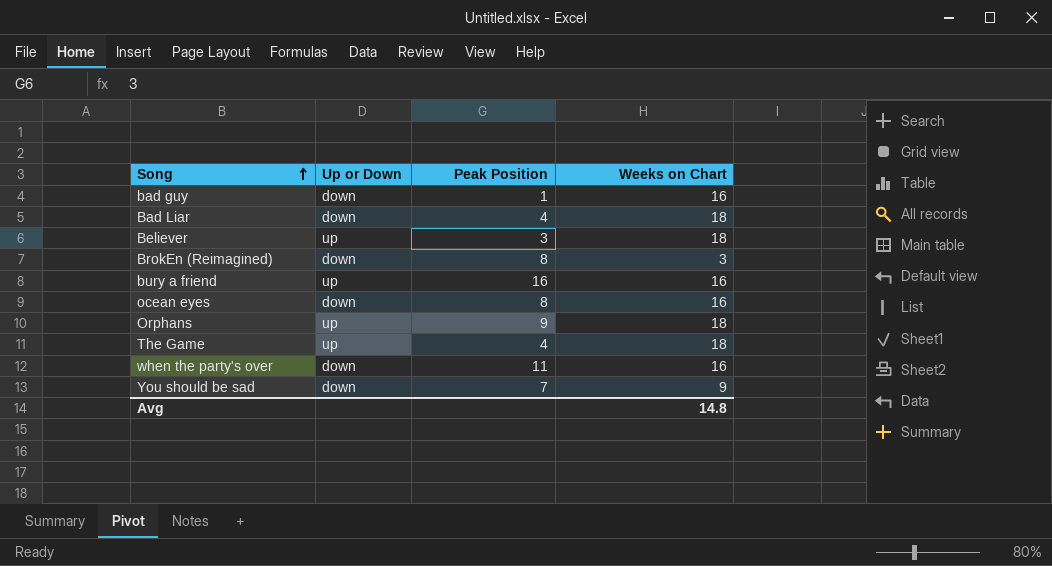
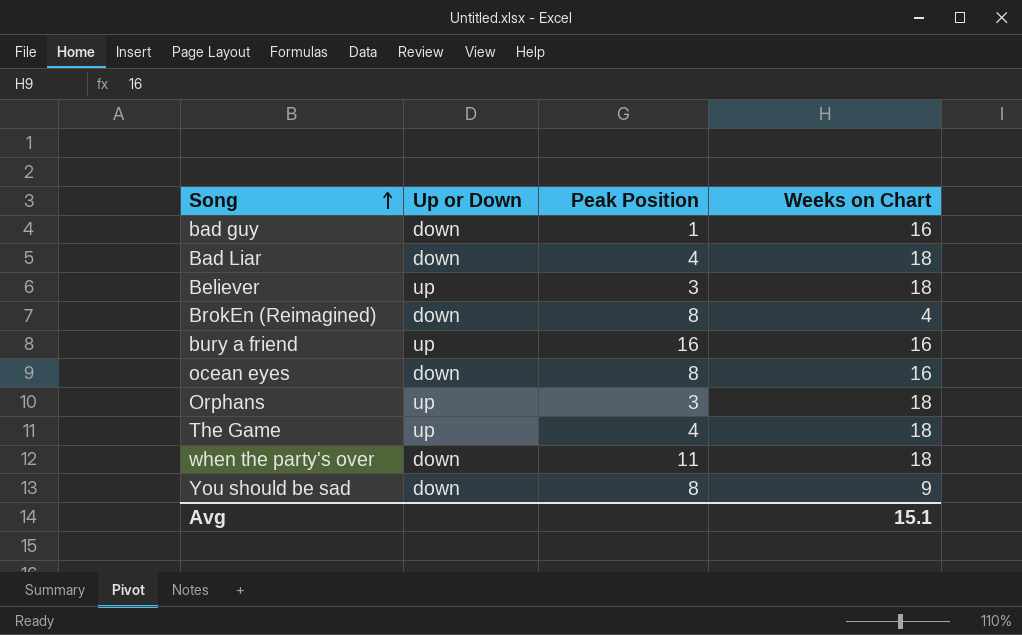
BrokEn (Reimagined) | Weeks on Chart: 3 -> 4
Orphans | Peak Position: 9 -> 3
when the party's over | Weeks on Chart: 16 -> 18
You should be sad | Peak Position: 7 -> 8
Avg | Weeks on Chart: 14.8 -> 15.1

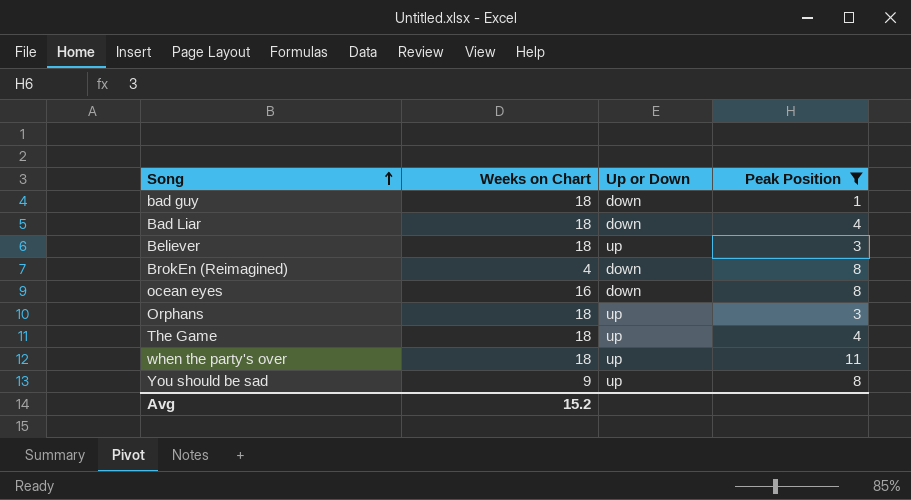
filter: none -> Peak Position != 16
column Weeks on Chart | position: 4 -> 2
bad guy | Weeks on Chart: 16 -> 18
when the party's over | Up or Down: down -> up
You should be sad | Up or Down: down -> up
Avg | Weeks on Chart: 15.1 -> 15.2

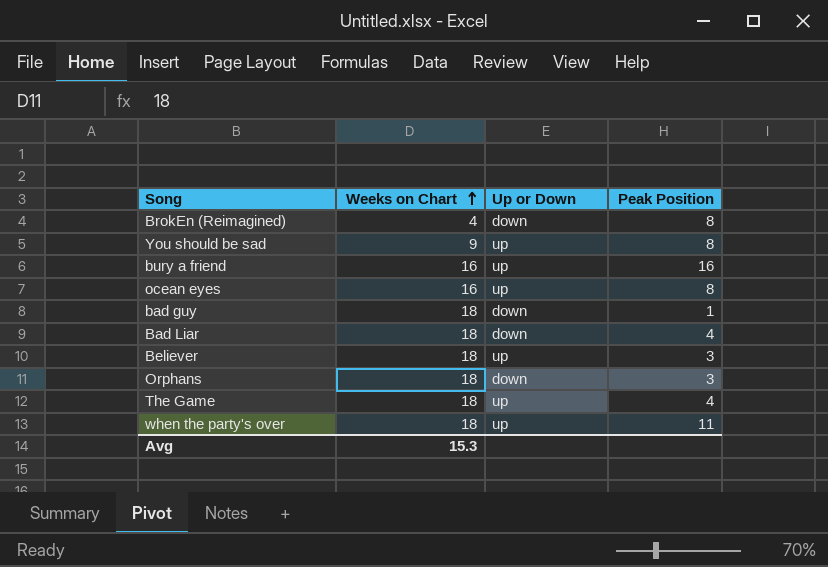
filter: Peak Position != 16 -> none
row order: Song ascending -> Weeks on Chart ascending
ocean eyes | Up or Down: down -> up
Orphans | Up or Down: up -> down
Avg | Weeks on Chart: 15.2 -> 15.3

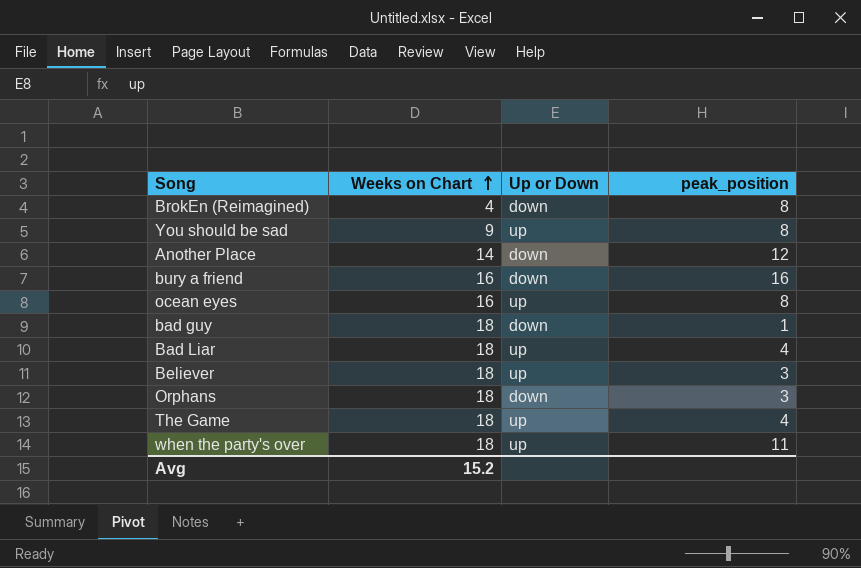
column name: Peak Position -> peak_position
row Another Place: none -> 14 | down | 12
bury a friend | Up or Down: up -> down
Bad Liar | Up or Down: down -> up
Avg | Weeks on Chart: 15.3 -> 15.2

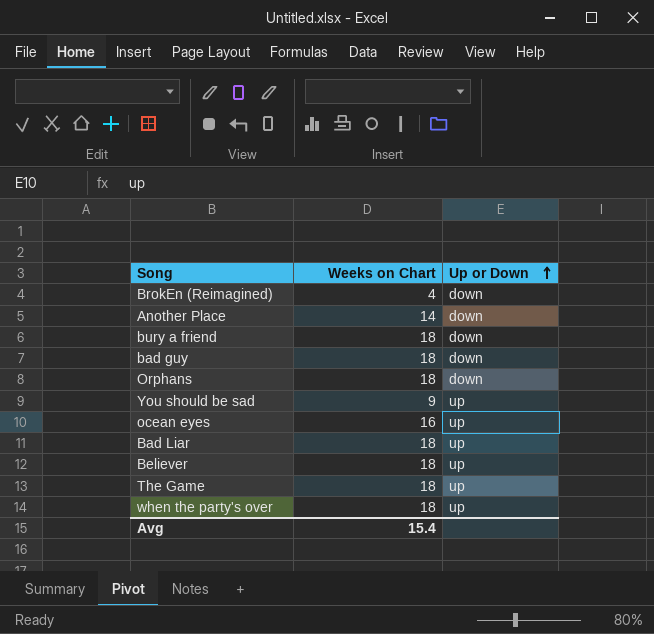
row order: Weeks on Chart ascending -> Up or Down ascending
column peak_position | position: 4 -> none
bury a friend | Weeks on Chart: 16 -> 18
Avg | Weeks on Chart: 15.2 -> 15.4

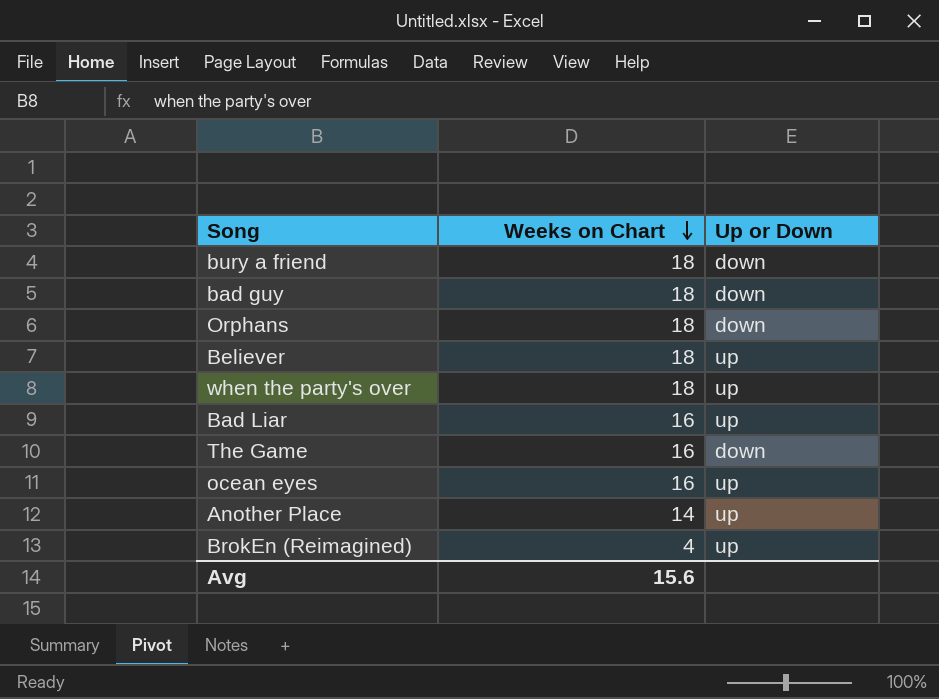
row order: Up or Down ascending -> Weeks on Chart descending
row You should be sad: 9 | up -> none
Bad Liar | Weeks on Chart: 18 -> 16
The Game | Weeks on Chart: 18 -> 16
The Game | Up or Down: up -> down
Another Place | Up or Down: down -> up
BrokEn (Reimagined) | Up or Down: down -> up
Avg | Weeks on Chart: 15.4 -> 15.6

